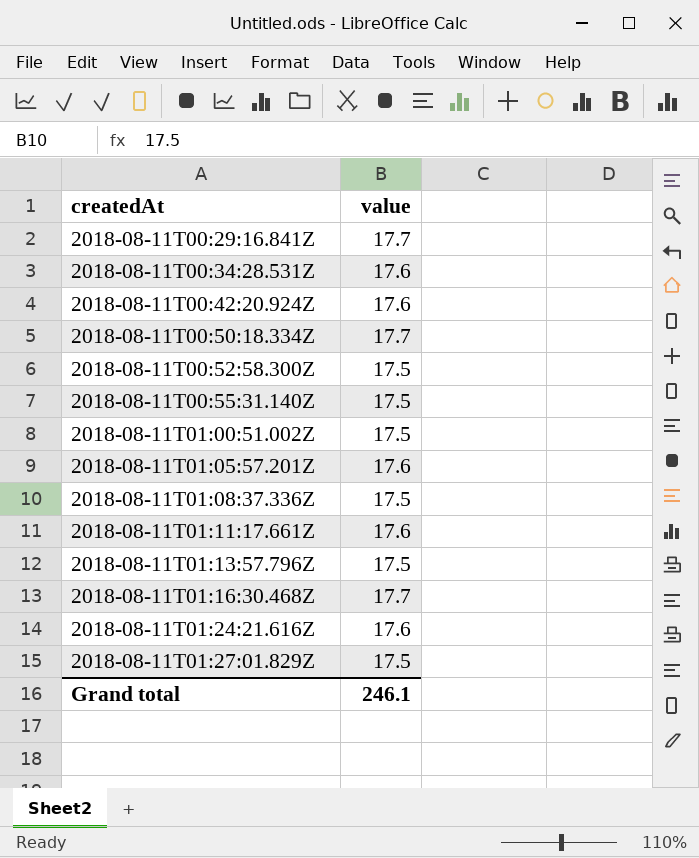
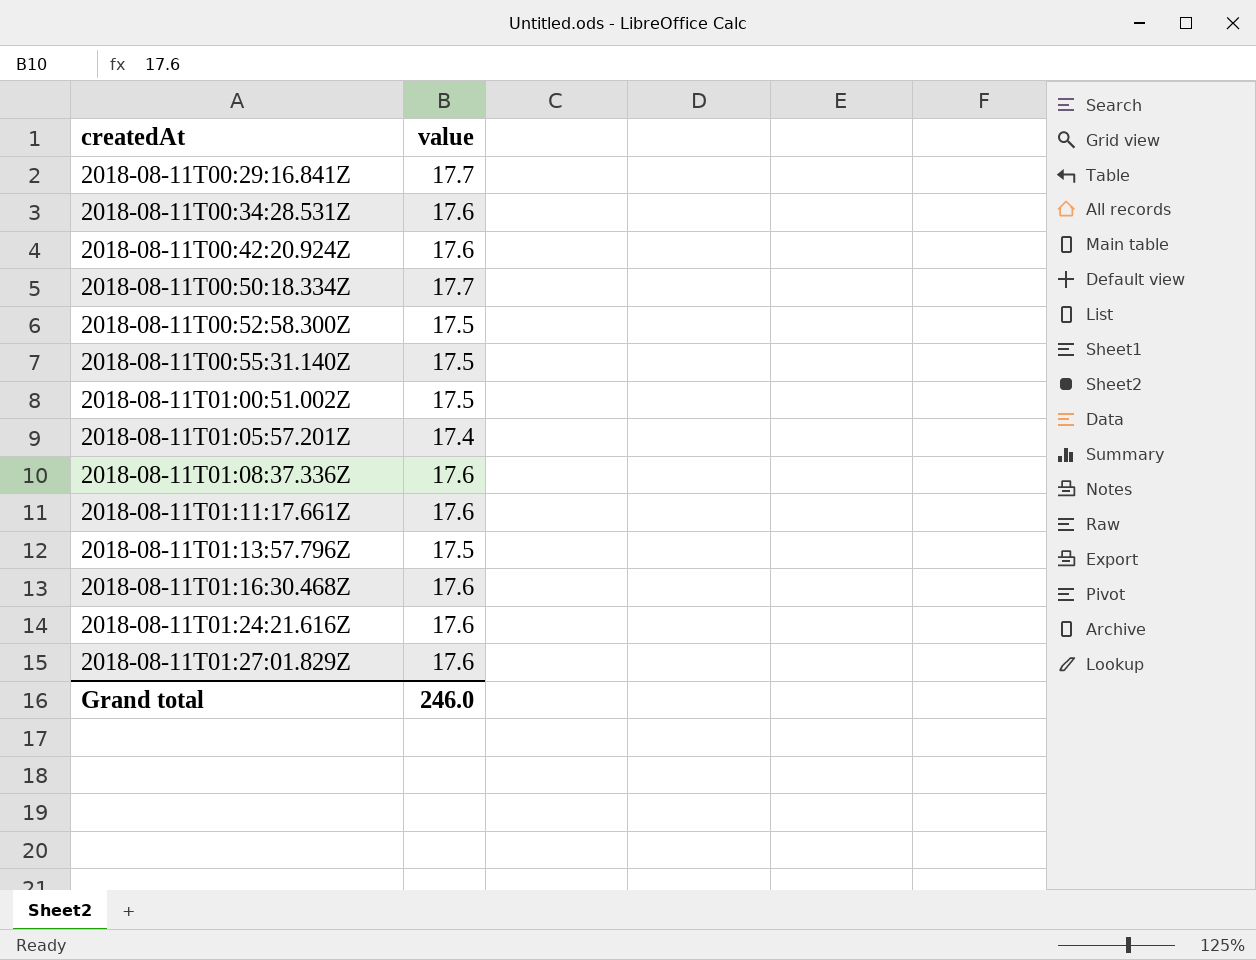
2018-08-11T01:05:57.201Z | value: 17.6 -> 17.4
2018-08-11T01:08:37.336Z | value: 17.5 -> 17.6
2018-08-11T01:16:30.468Z | value: 17.7 -> 17.6
2018-08-11T01:27:01.829Z | value: 17.5 -> 17.6
Grand total | value: 246.1 -> 246.0

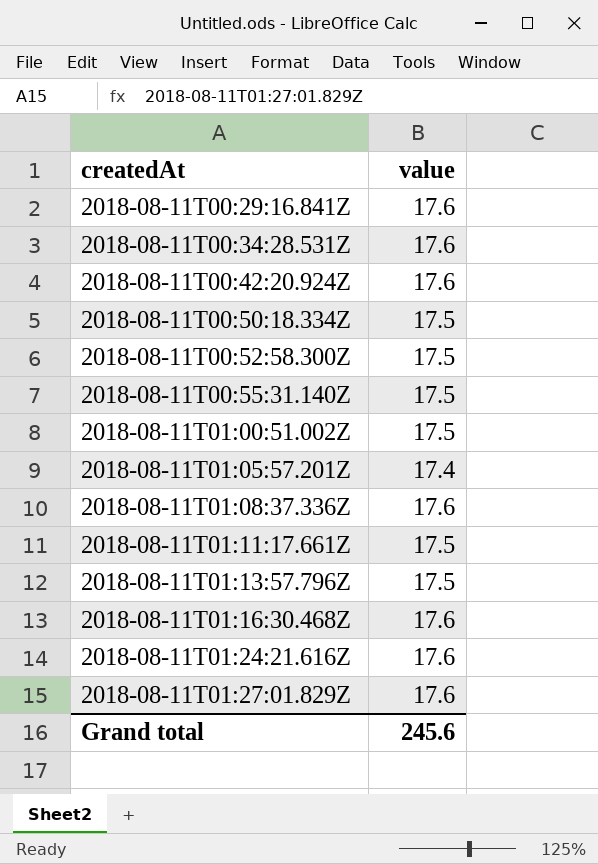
2018-08-11T00:29:16.841Z | value: 17.7 -> 17.6
2018-08-11T00:50:18.334Z | value: 17.7 -> 17.5
2018-08-11T01:11:17.661Z | value: 17.6 -> 17.5
Grand total | value: 246.0 -> 245.6

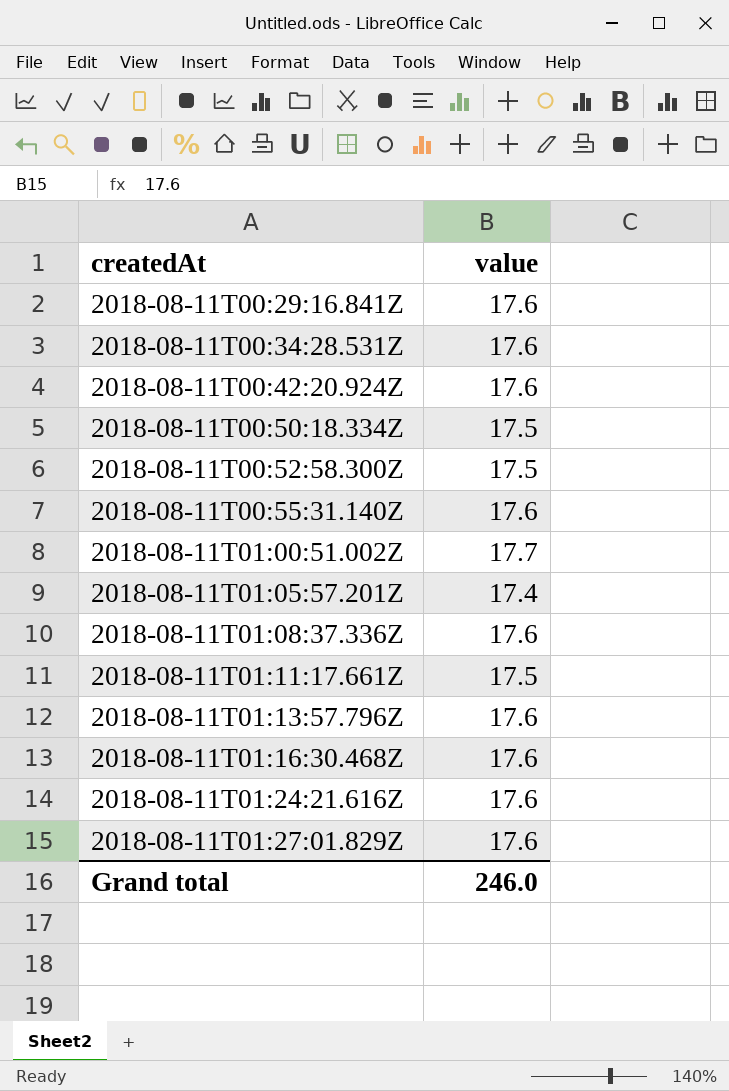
2018-08-11T00:55:31.140Z | value: 17.5 -> 17.6
2018-08-11T01:00:51.002Z | value: 17.5 -> 17.7
2018-08-11T01:13:57.796Z | value: 17.5 -> 17.6
Grand total | value: 245.6 -> 246.0

